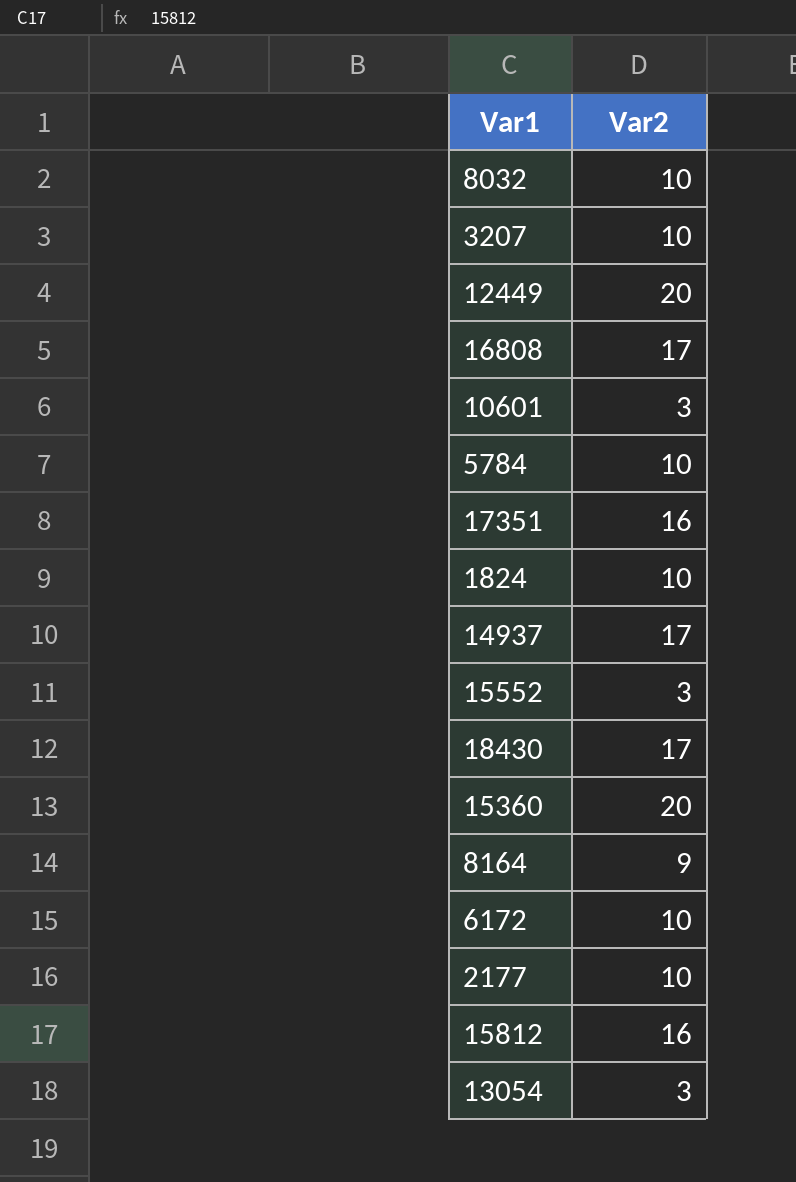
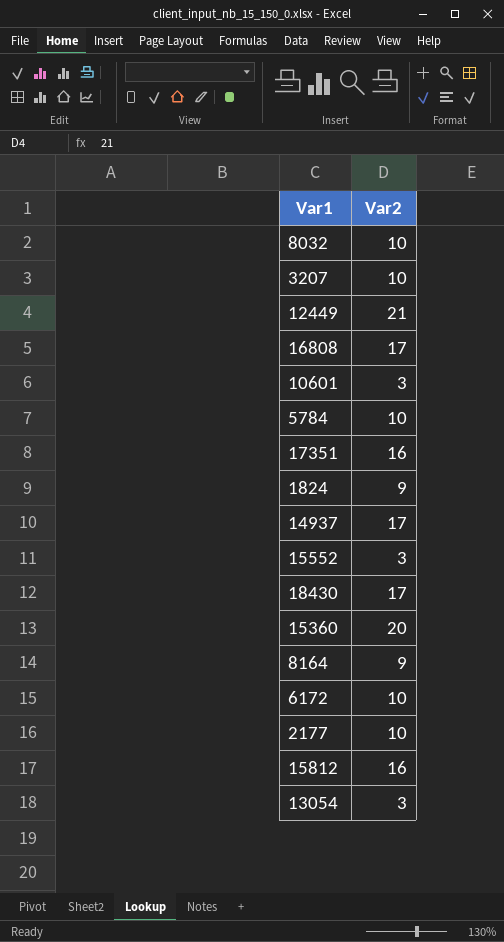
12449 | Var2: 20 -> 21
1824 | Var2: 10 -> 9

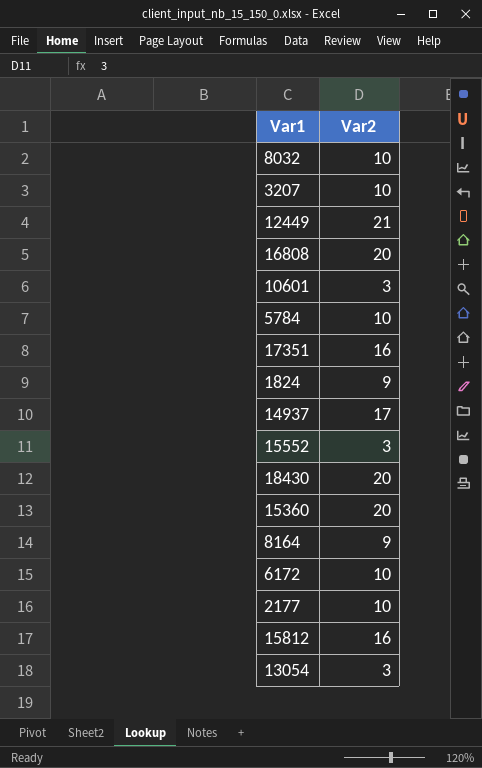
16808 | Var2: 17 -> 20
18430 | Var2: 17 -> 20

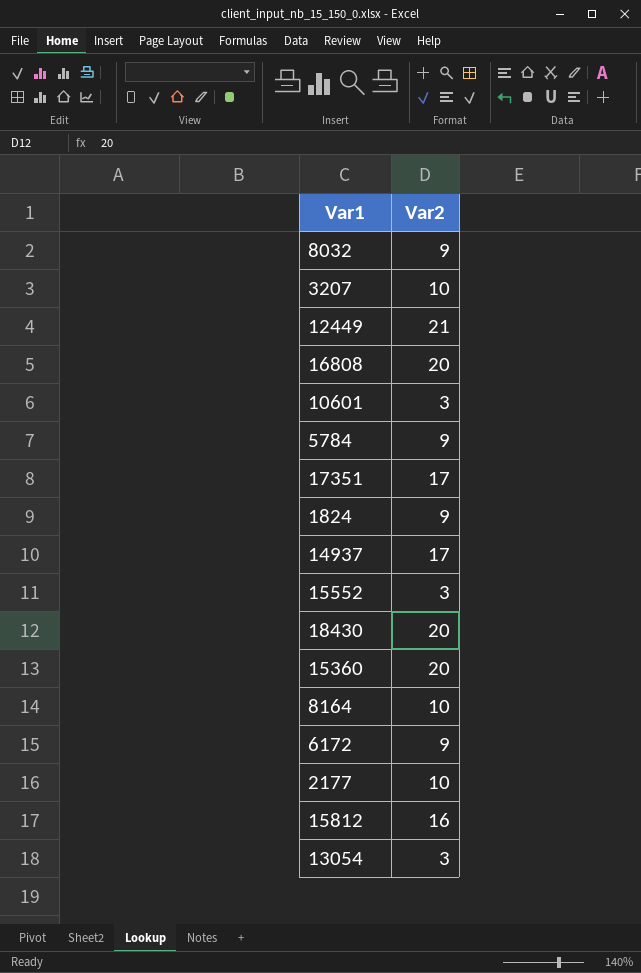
8032 | Var2: 10 -> 9
5784 | Var2: 10 -> 9
17351 | Var2: 16 -> 17
8164 | Var2: 9 -> 10
6172 | Var2: 10 -> 9

